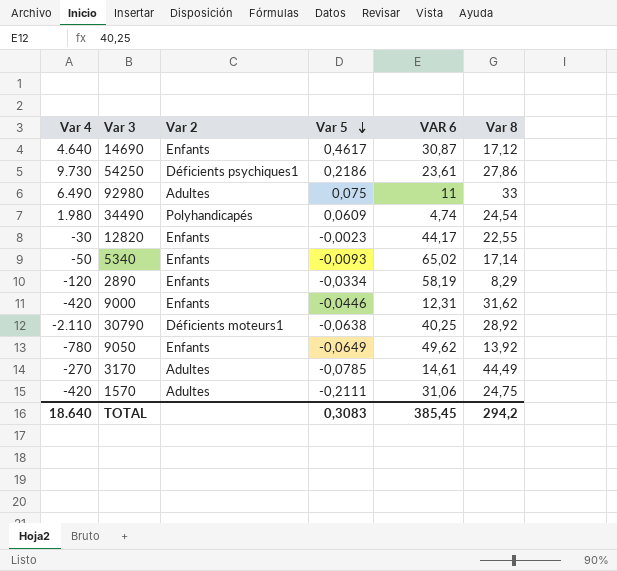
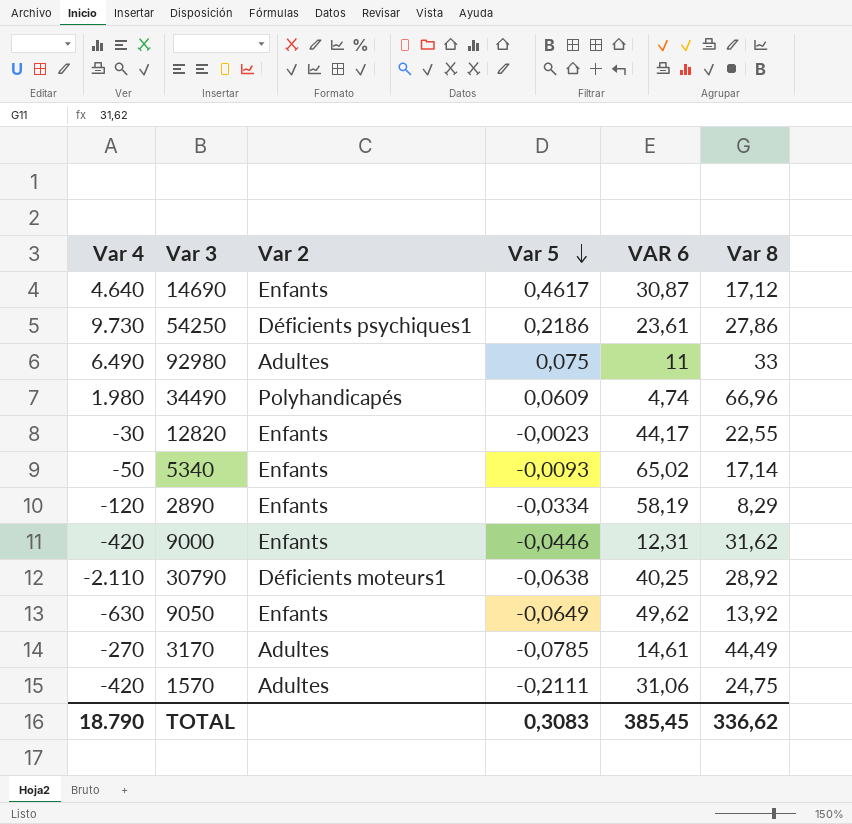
34490 | Var 8: 24,54 -> 66,96
9050 | Var 4: -780 -> -630
TOTAL | Var 4: 18.640 -> 18.790
TOTAL | Var 8: 294,2 -> 336,62

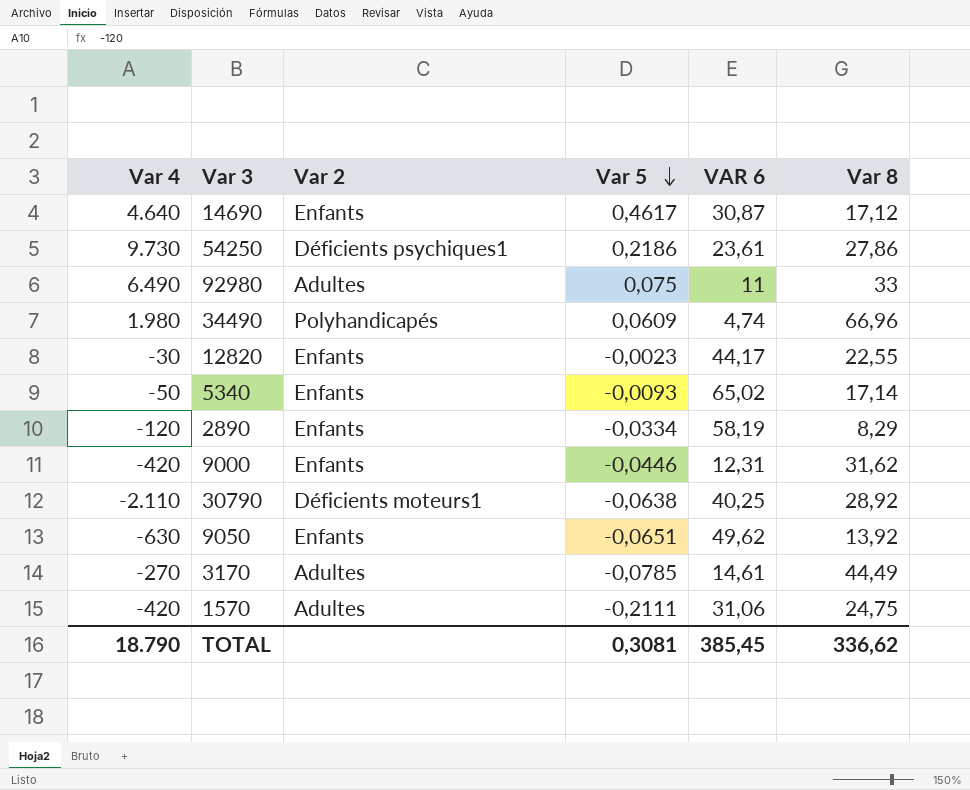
9050 | Var 5: -0,0649 -> -0,0651
TOTAL | Var 5: 0,3083 -> 0,3081

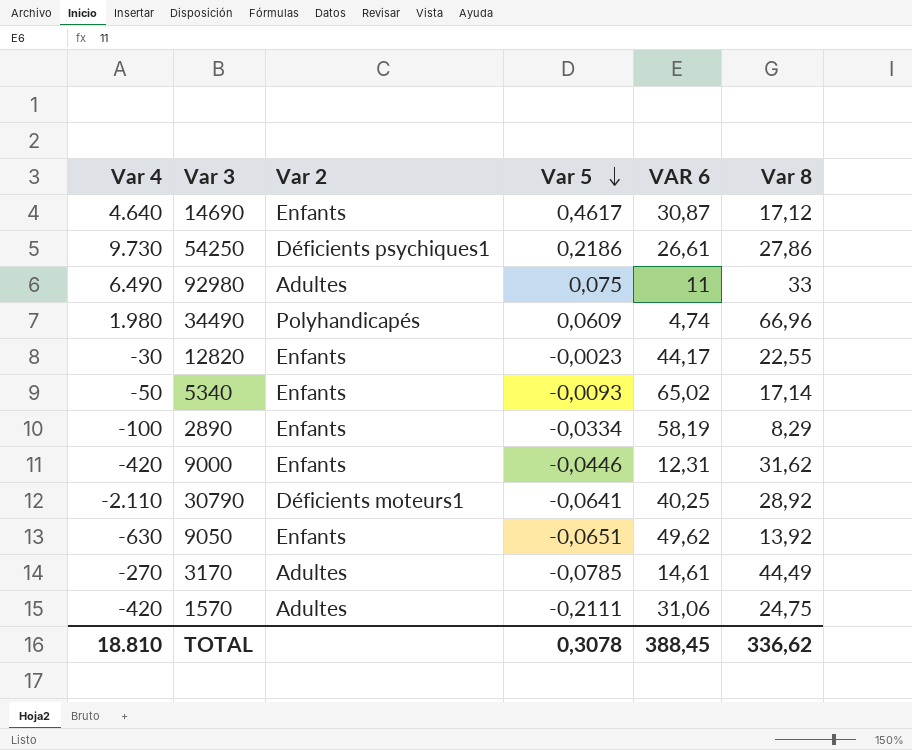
54250 | VAR 6: 23,61 -> 26,61
2890 | Var 4: -120 -> -100
30790 | Var 5: -0,0638 -> -0,0641
TOTAL | Var 4: 18.790 -> 18.810
TOTAL | Var 5: 0,3081 -> 0,3078
TOTAL | VAR 6: 385,45 -> 388,45

